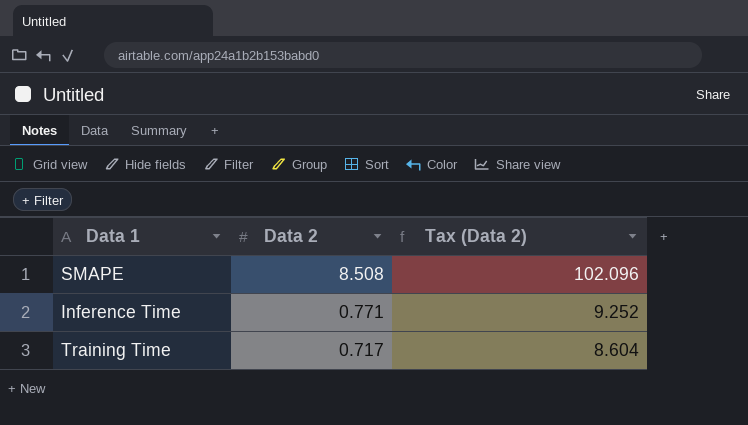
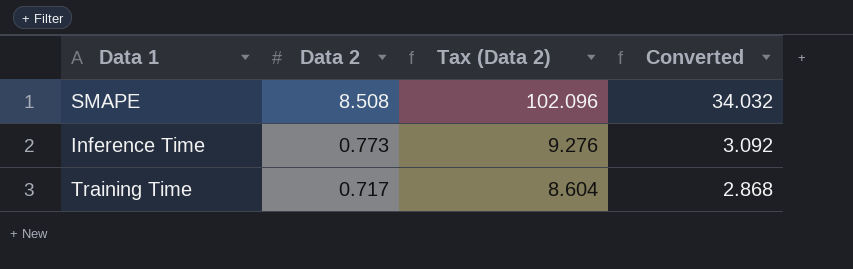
column Converted | formula: none -> [Data 2] * 4
Inference Time | Data 2: 0.771 -> 0.773
Inference Time | Tax (Data 2): 9.252 -> 9.276

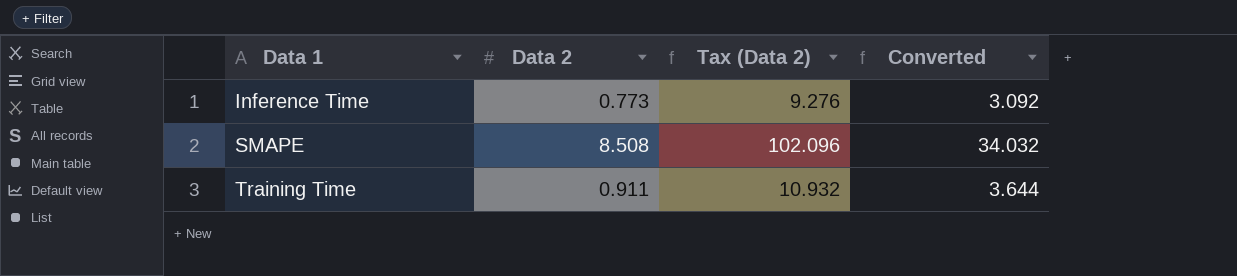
row order: Data 2 descending -> Data 1 ascending
Training Time | Data 2: 0.717 -> 0.911
Training Time | Tax (Data 2): 8.604 -> 10.932
Training Time | Converted: 2.868 -> 3.644

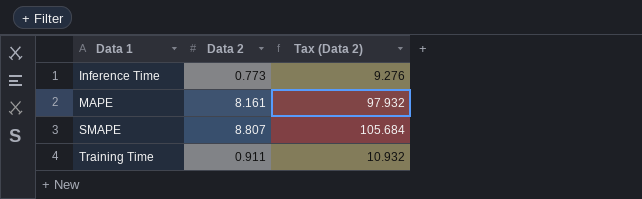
column Converted | formula: [Data 2] * 4 -> none
row MAPE: none -> 8.161 | 97.932
SMAPE | Data 2: 8.508 -> 8.807
SMAPE | Tax (Data 2): 102.096 -> 105.684

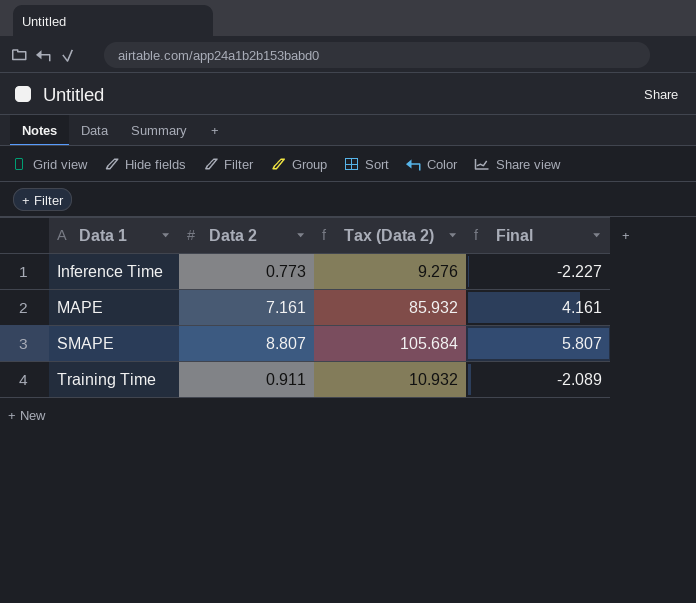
column Final | formula: none -> [Data 2] - 3
MAPE | Data 2: 8.161 -> 7.161
MAPE | Tax (Data 2): 97.932 -> 85.932

